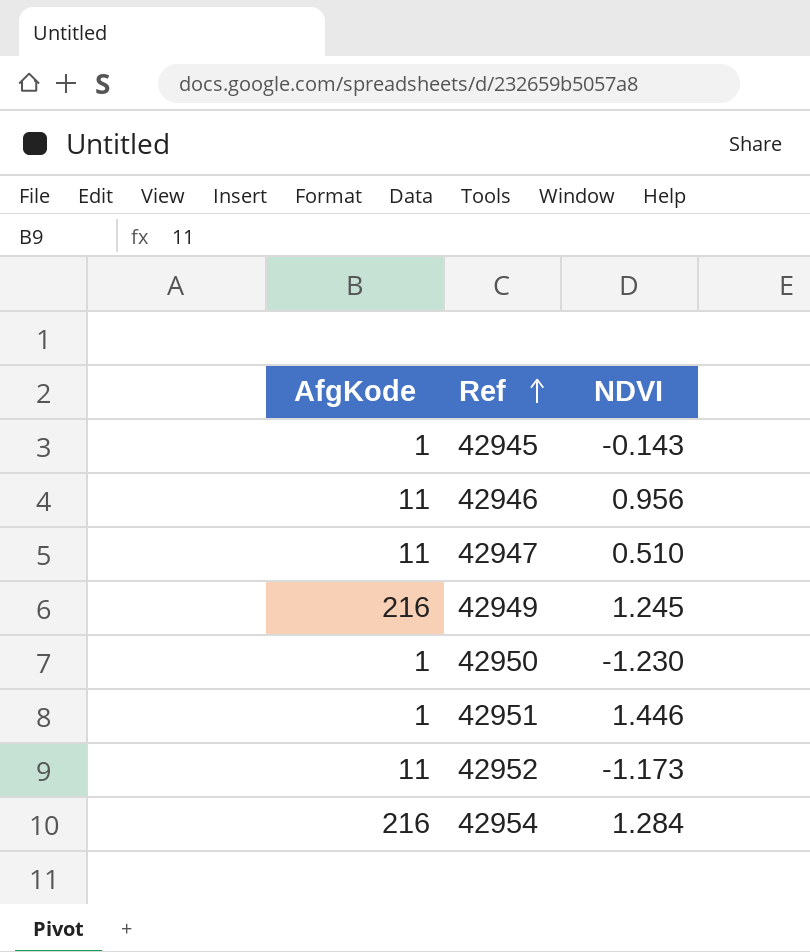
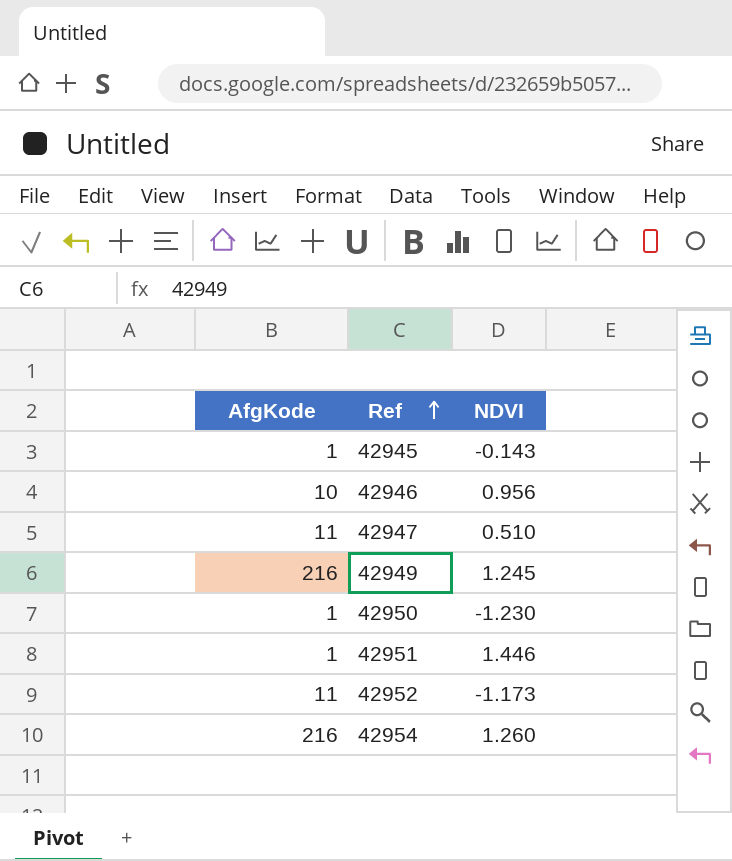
42946 | AfgKode: 11 -> 10
42954 | NDVI: 1.284 -> 1.260

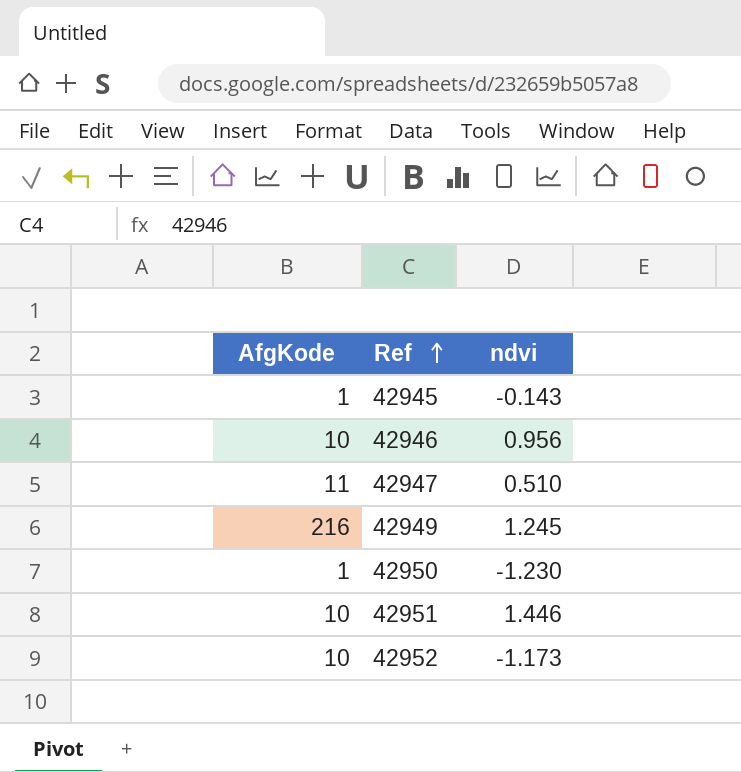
column name: NDVI -> ndvi
row 42954: 216 | 1.260 -> none
42951 | AfgKode: 1 -> 10
42952 | AfgKode: 11 -> 10

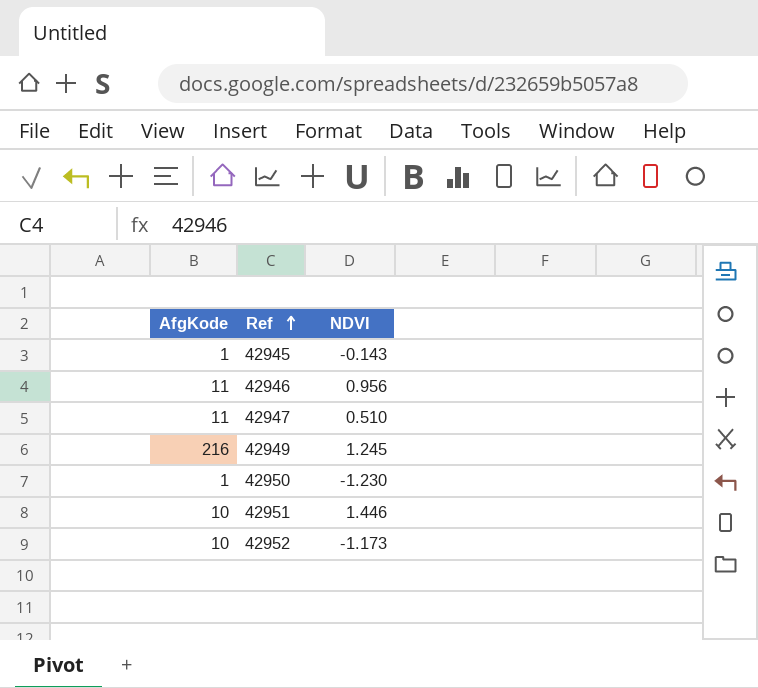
column name: ndvi -> NDVI
42946 | AfgKode: 10 -> 11

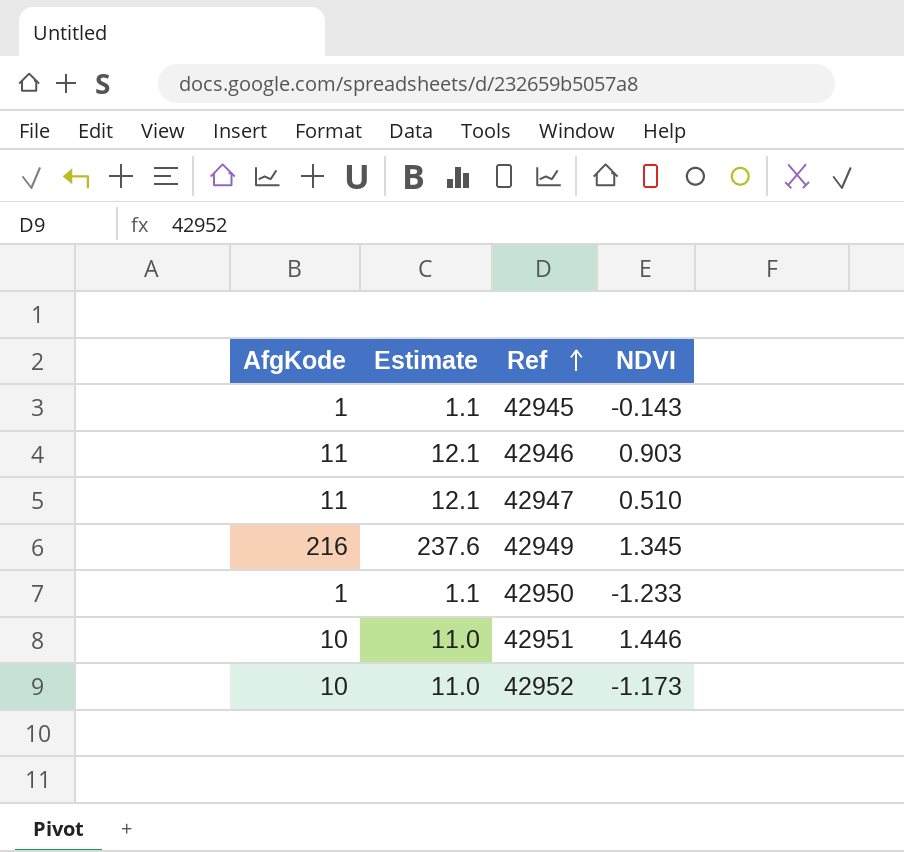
column Estimate | formula: none -> [AfgKode] * 1.1
42946 | NDVI: 0.956 -> 0.903
42949 | NDVI: 1.245 -> 1.345
42950 | NDVI: -1.230 -> -1.233

